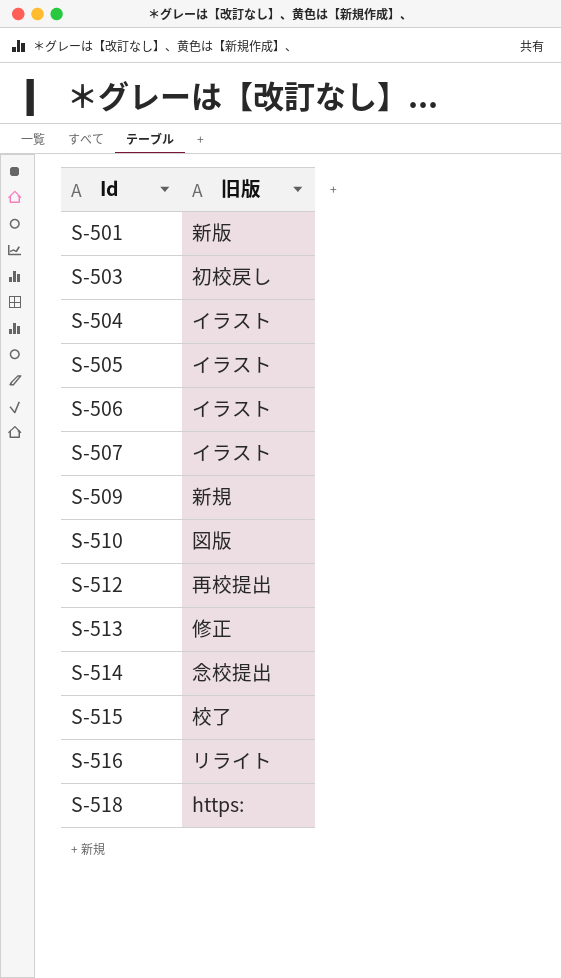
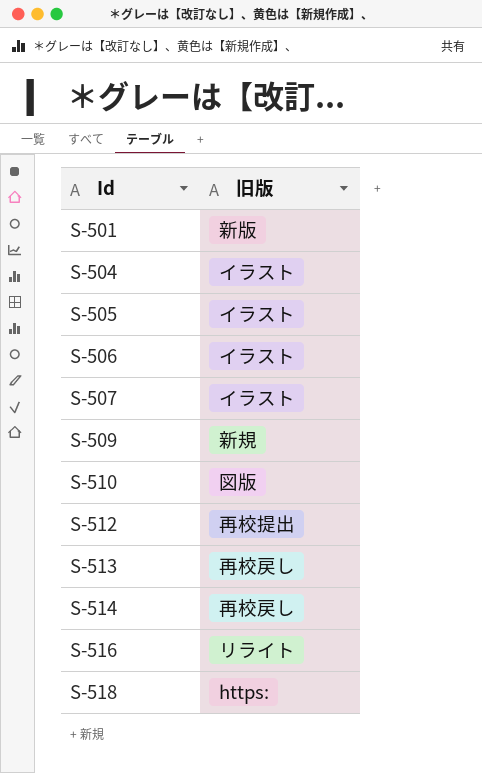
row S-503: 初校戻し -> none
row S-515: 校了 -> none
S-513 | 旧版: 修正 -> 再校戻し
S-514 | 旧版: 念校提出 -> 再校戻し

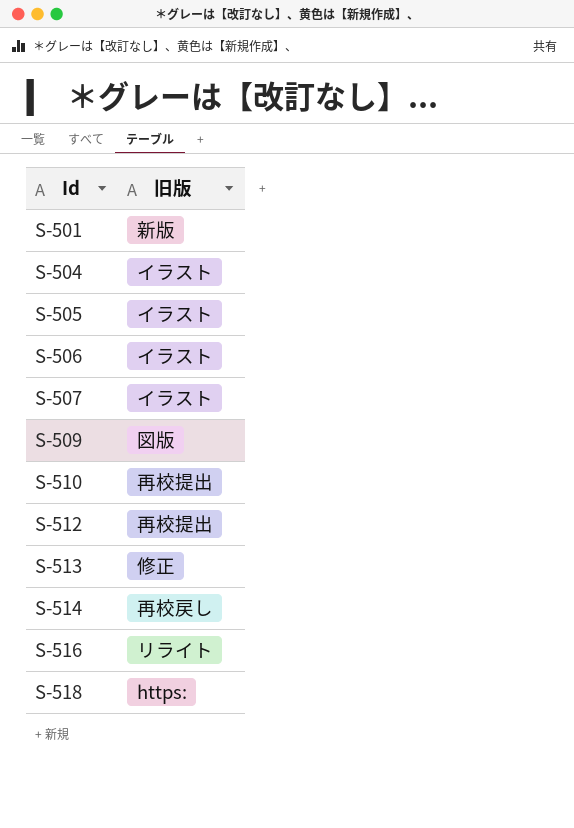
S-509 | 旧版: 新規 -> 図版
S-510 | 旧版: 図版 -> 再校提出
S-513 | 旧版: 再校戻し -> 修正

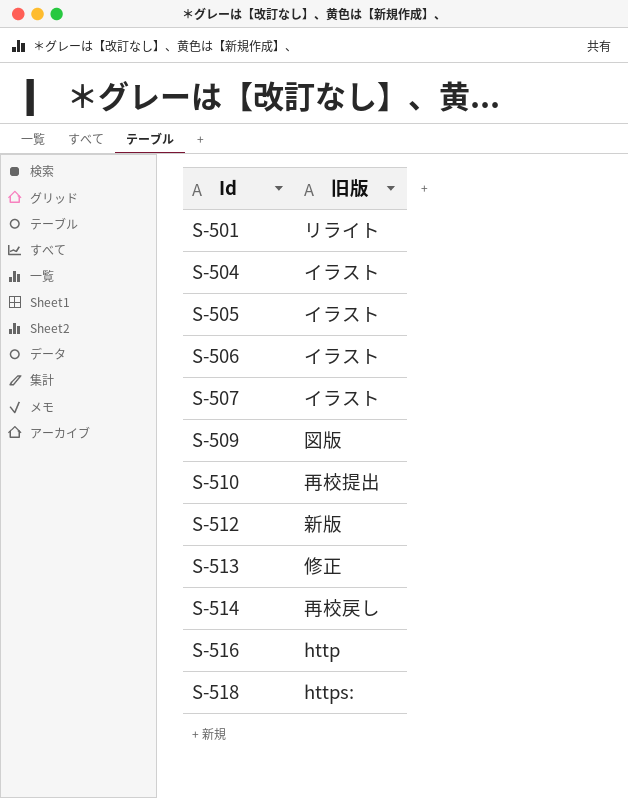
S-501 | 旧版: 新版 -> リライト
S-512 | 旧版: 再校提出 -> 新版
S-516 | 旧版: リライト -> http

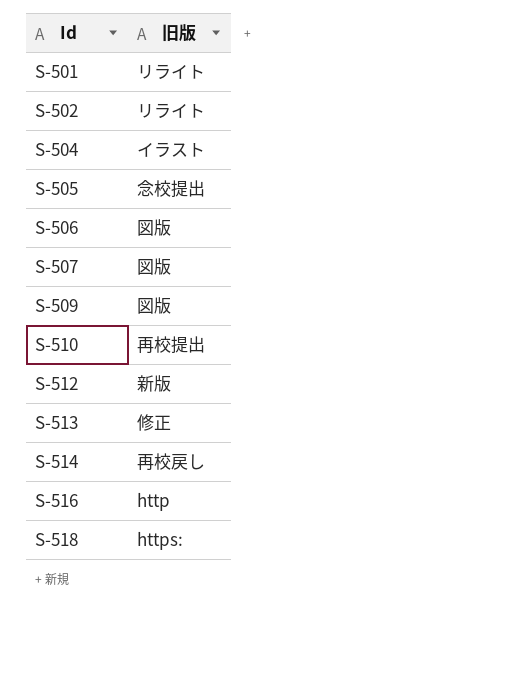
row S-502: none -> リライト
S-505 | 旧版: イラスト -> 念校提出
S-506 | 旧版: イラスト -> 図版
S-507 | 旧版: イラスト -> 図版

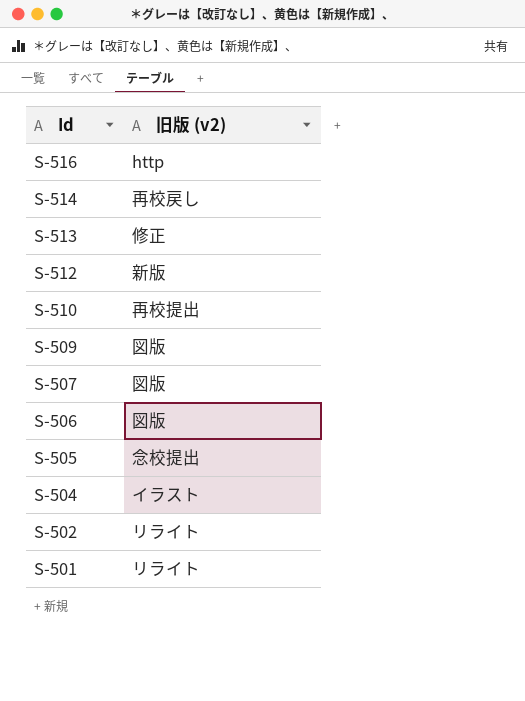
row order: Id ascending -> Id descending
column name: 旧版 -> 旧版 (v2)
row S-518: https: -> none

